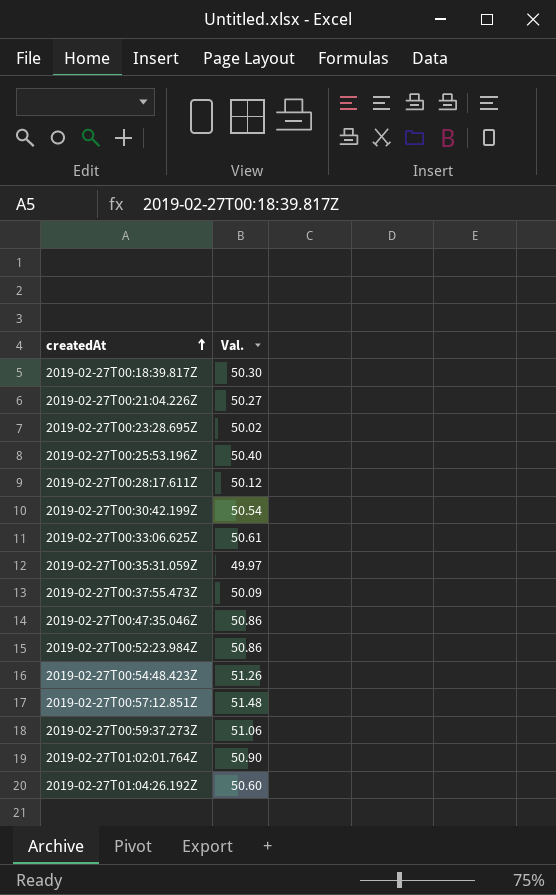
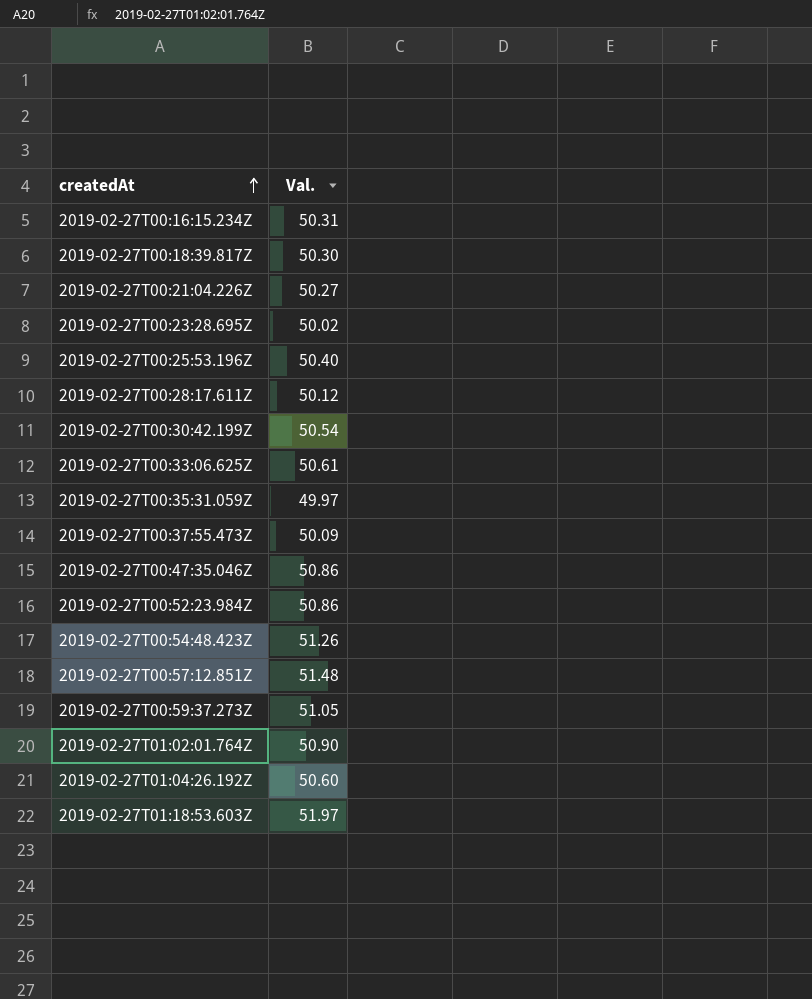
row 2019-02-27T00:16:15.234Z: none -> 50.31
2019-02-27T00:59:37.273Z | Val.: 51.06 -> 51.05
row 2019-02-27T01:18:53.603Z: none -> 51.97

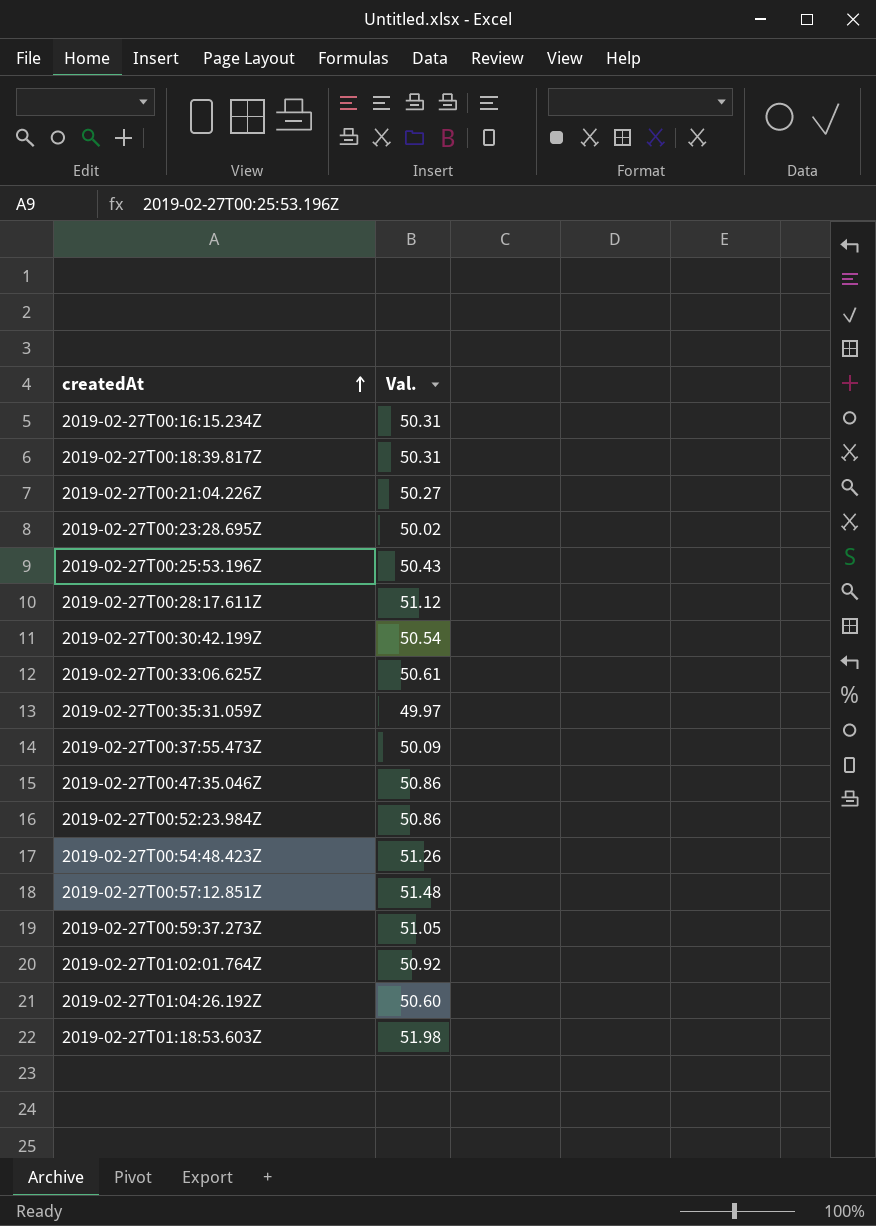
2019-02-27T00:18:39.817Z | Val.: 50.30 -> 50.31
2019-02-27T00:25:53.196Z | Val.: 50.40 -> 50.43
2019-02-27T00:28:17.611Z | Val.: 50.12 -> 51.12
2019-02-27T01:02:01.764Z | Val.: 50.90 -> 50.92
2019-02-27T01:18:53.603Z | Val.: 51.97 -> 51.98

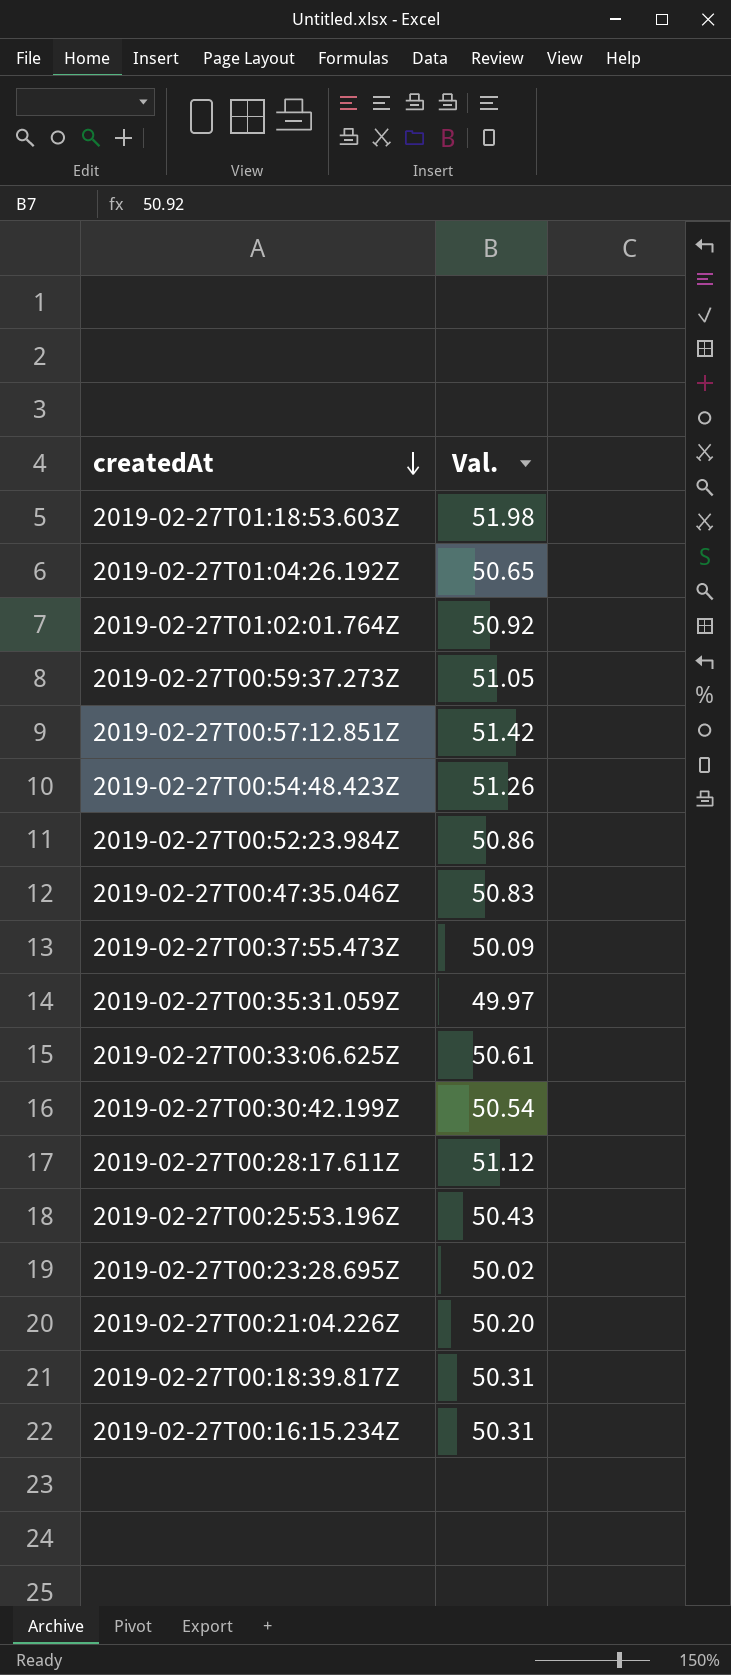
row order: createdAt ascending -> createdAt descending
2019-02-27T01:04:26.192Z | Val.: 50.60 -> 50.65
2019-02-27T00:57:12.851Z | Val.: 51.48 -> 51.42
2019-02-27T00:47:35.046Z | Val.: 50.86 -> 50.83
2019-02-27T00:21:04.226Z | Val.: 50.27 -> 50.20

